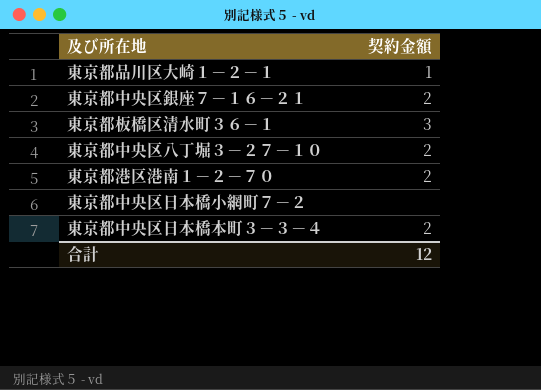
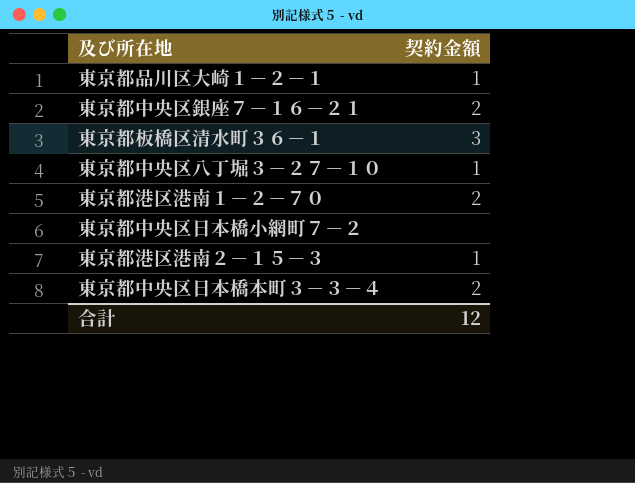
東京都中央区八丁堀３－２７－１０ | 契約金額: 2 -> 1
row 東京都港区港南２－１５－３: none -> 1

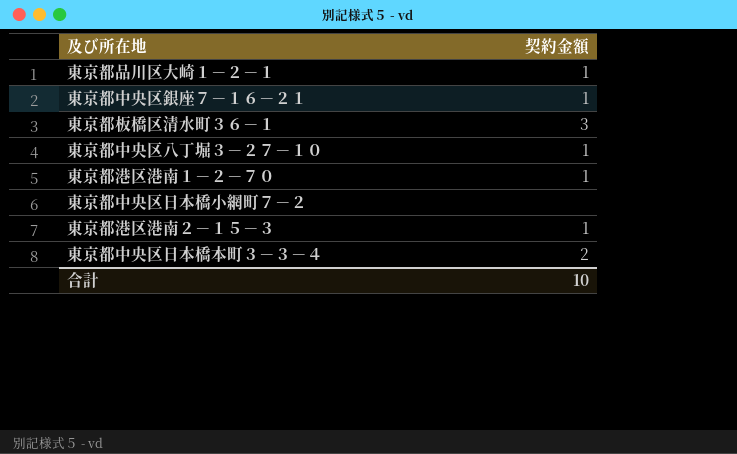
東京都中央区銀座７－１６－２１ | 契約金額: 2 -> 1
東京都港区港南１－２－７０ | 契約金額: 2 -> 1
合計 | 契約金額: 12 -> 10

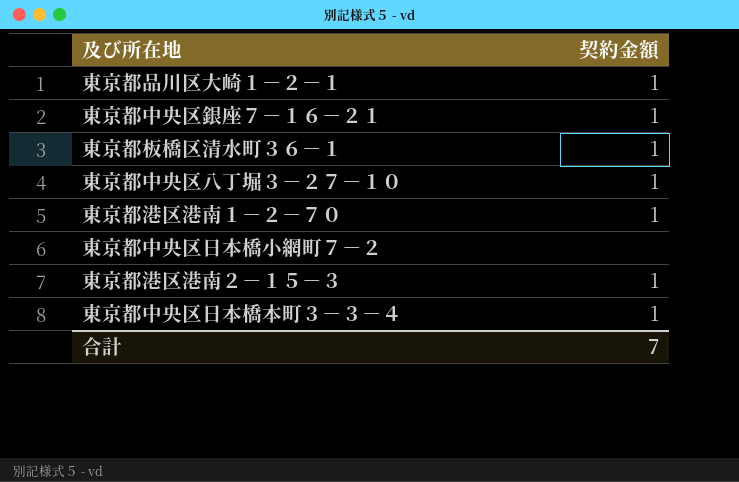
東京都板橋区清水町３６－１ | 契約金額: 3 -> 1
東京都中央区日本橋本町３－３－４ | 契約金額: 2 -> 1
合計 | 契約金額: 10 -> 7

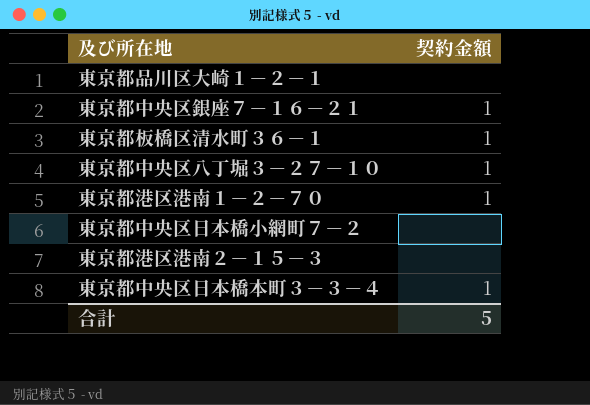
東京都品川区大崎１－２－１ | 契約金額: 1 -> none
東京都港区港南２－１５－３ | 契約金額: 1 -> none
合計 | 契約金額: 7 -> 5

